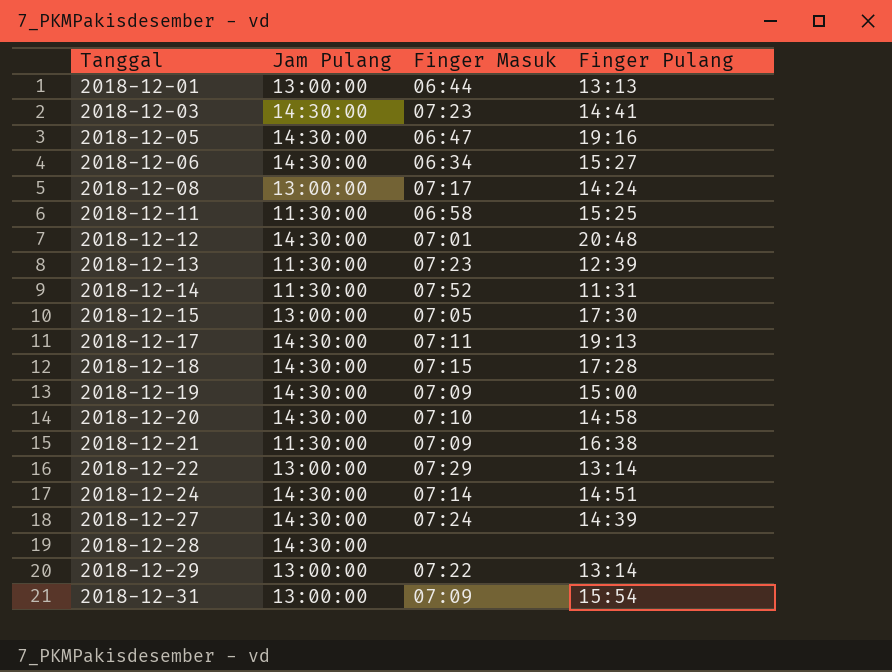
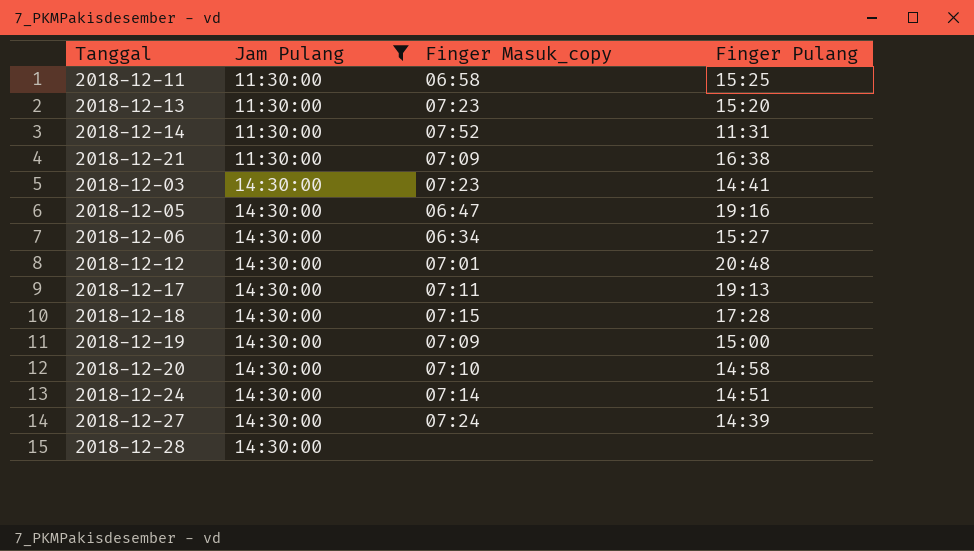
filter: none -> Jam Pulang != 13:00:00
row order: Tanggal ascending -> Jam Pulang ascending
column name: Finger Masuk -> Finger Masuk_copy
2018-12-13 | Finger Pulang: 12:39 -> 15:20

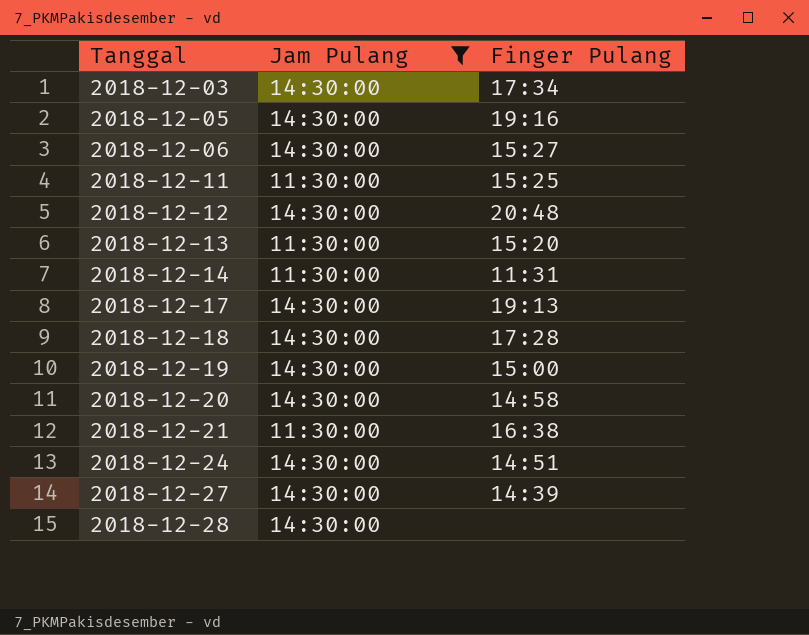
row order: Jam Pulang ascending -> Tanggal ascending
column Finger Masuk_copy | position: 3 -> none
2018-12-03 | Finger Pulang: 14:41 -> 17:34

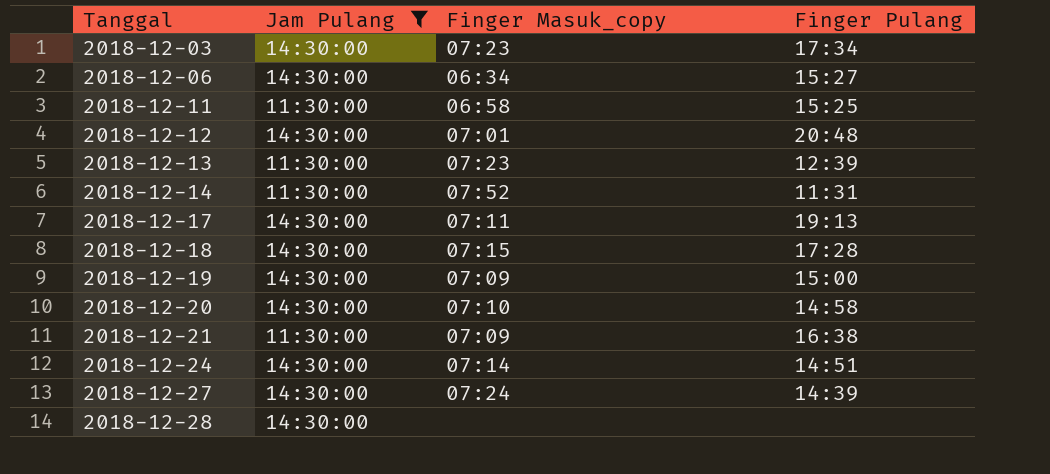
column Finger Masuk_copy | position: none -> 3
row 2018-12-05: 14:30:00 | 19:16 -> none
2018-12-13 | Finger Pulang: 15:20 -> 12:39

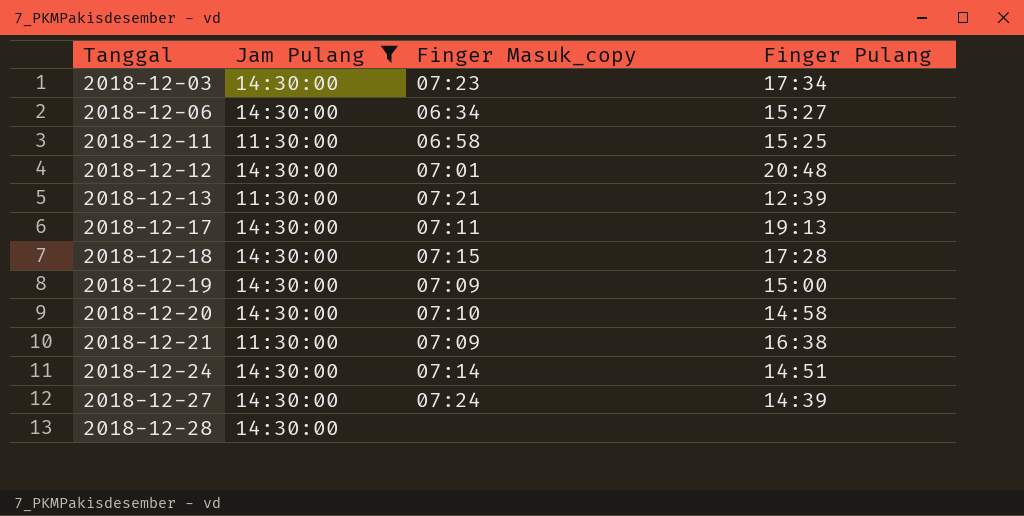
row 2018-12-14: 11:30:00 | 07:52 | 11:31 -> none
2018-12-13 | Finger Masuk_copy: 07:23 -> 07:21

